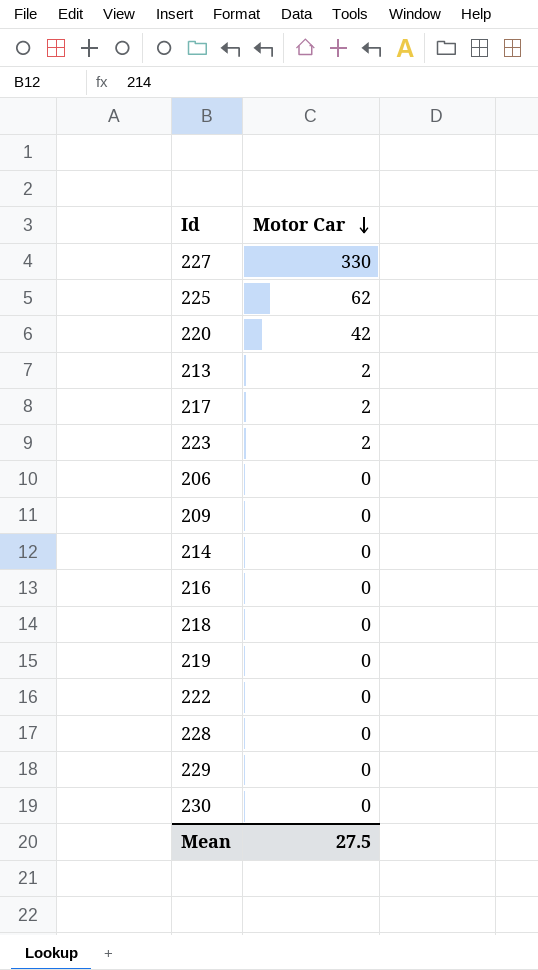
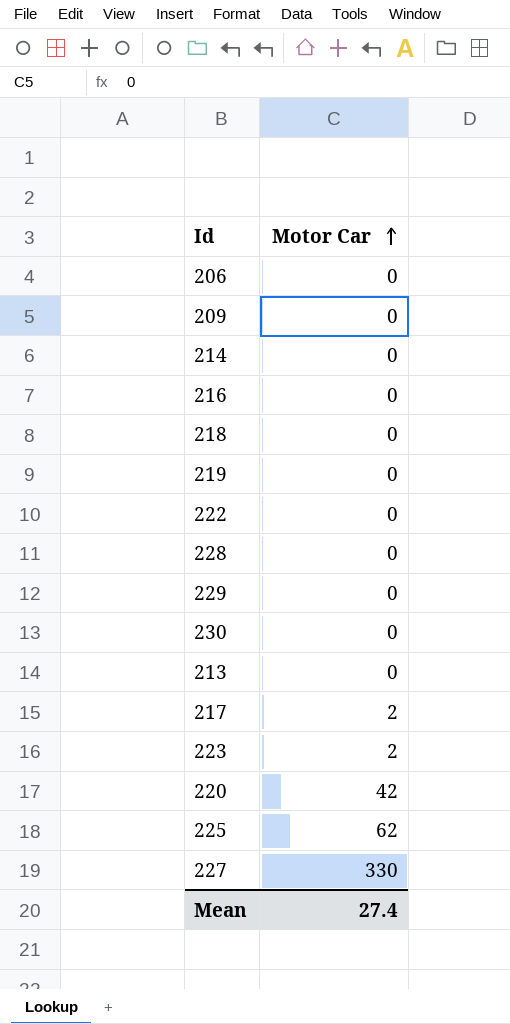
row order: Motor Car descending -> Motor Car ascending
213 | Motor Car: 2 -> 0
Mean | Motor Car: 27.5 -> 27.4

